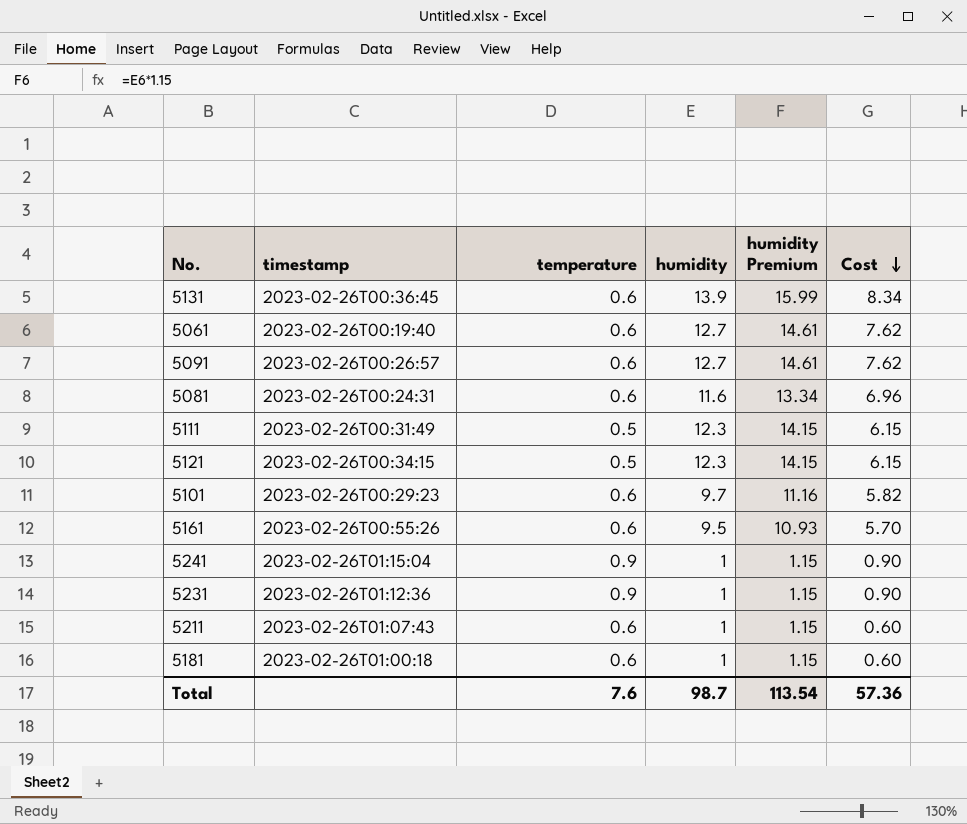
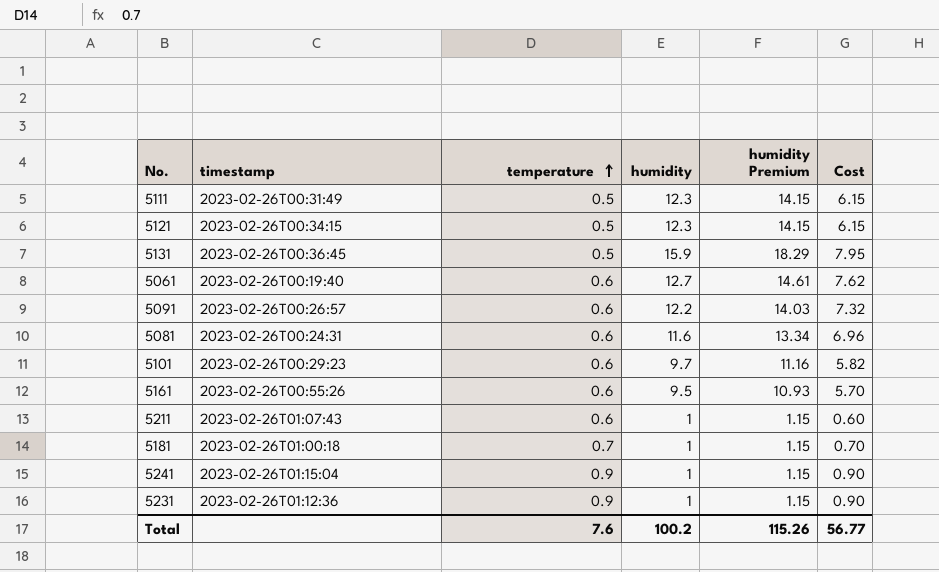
row order: Cost descending -> temperature ascending
5131 | temperature: 0.6 -> 0.5
5131 | humidity: 13.9 -> 15.9
5131 | humidity Premium: 15.99 -> 18.29
5131 | Cost: 8.34 -> 7.95
5091 | humidity: 12.7 -> 12.2
5091 | humidity Premium: 14.61 -> 14.03
5091 | Cost: 7.62 -> 7.32
5181 | temperature: 0.6 -> 0.7
5181 | Cost: 0.60 -> 0.70
Total | humidity: 98.7 -> 100.2
Total | humidity Premium: 113.54 -> 115.26
Total | Cost: 57.36 -> 56.77

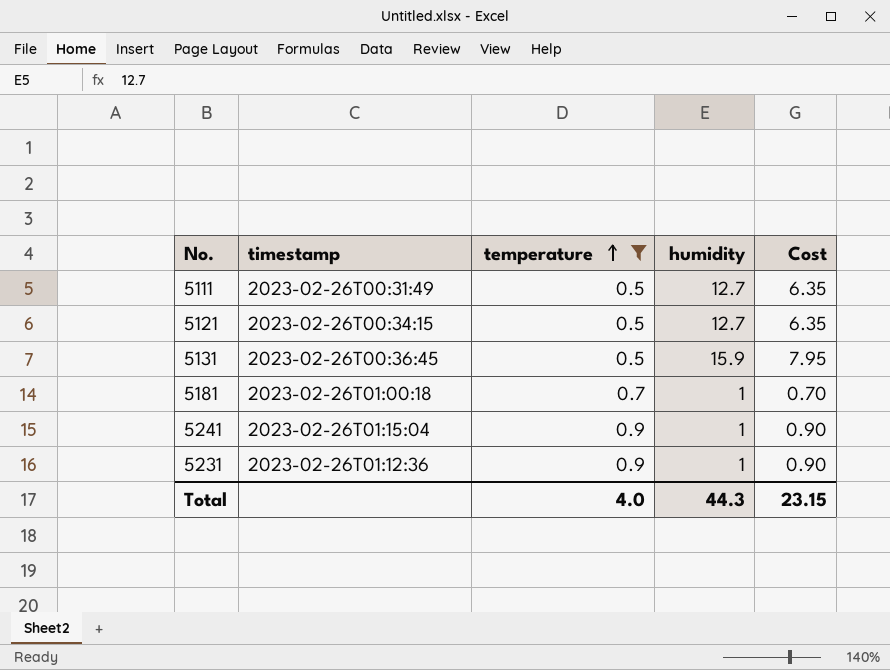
filter: none -> temperature != 0.6
column humidity Premium | formula: [humidity] * 1.15 -> none
5111 | humidity: 12.3 -> 12.7
5111 | Cost: 6.15 -> 6.35
5121 | humidity: 12.3 -> 12.7
5121 | Cost: 6.15 -> 6.35
Total | temperature: 7.6 -> 4.0
Total | humidity: 100.2 -> 44.3
Total | Cost: 56.77 -> 23.15

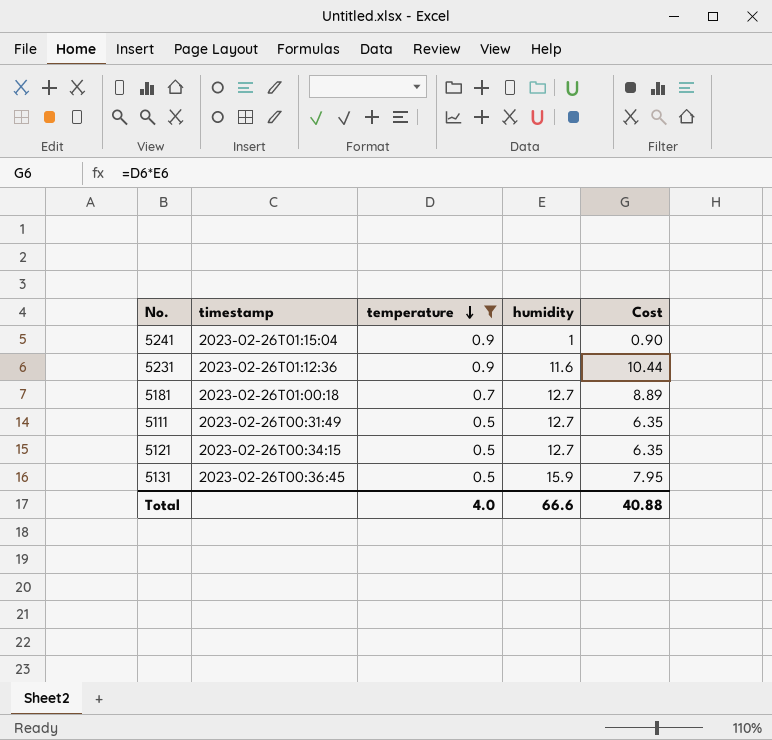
row order: temperature ascending -> temperature descending
5231 | humidity: 1 -> 11.6
5231 | Cost: 0.90 -> 10.44
5181 | humidity: 1 -> 12.7
5181 | Cost: 0.70 -> 8.89
Total | humidity: 44.3 -> 66.6
Total | Cost: 23.15 -> 40.88

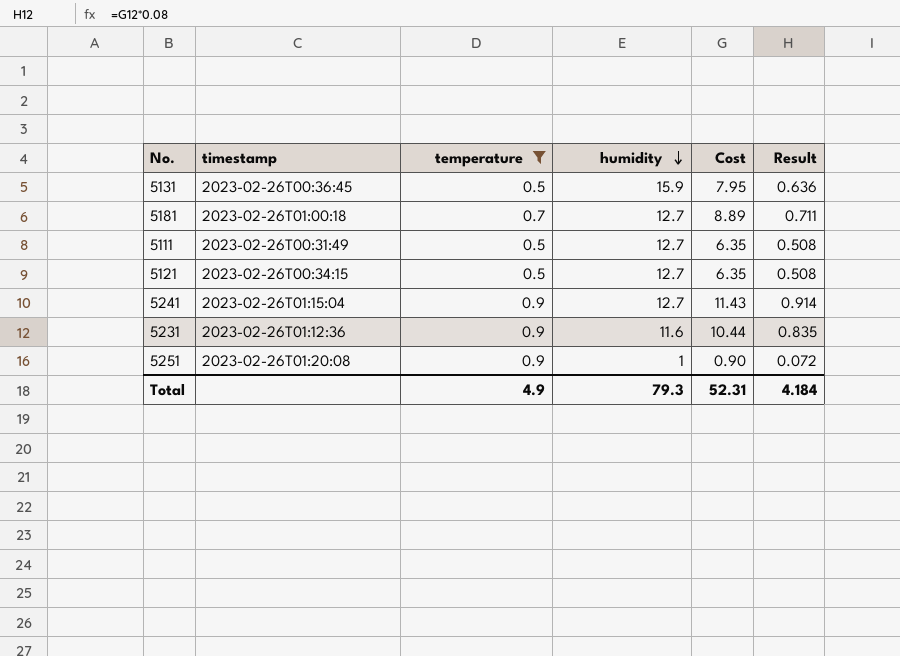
row order: temperature descending -> humidity descending
column Result | formula: none -> [Cost] * 0.08
5241 | humidity: 1 -> 12.7
5241 | Cost: 0.90 -> 11.43
row 5251: none -> 2023-02-26T01:20:08 | 0.9 | 1 | 0.90 | 0.072
Total | temperature: 4.0 -> 4.9
Total | humidity: 66.6 -> 79.3
Total | Cost: 40.88 -> 52.31

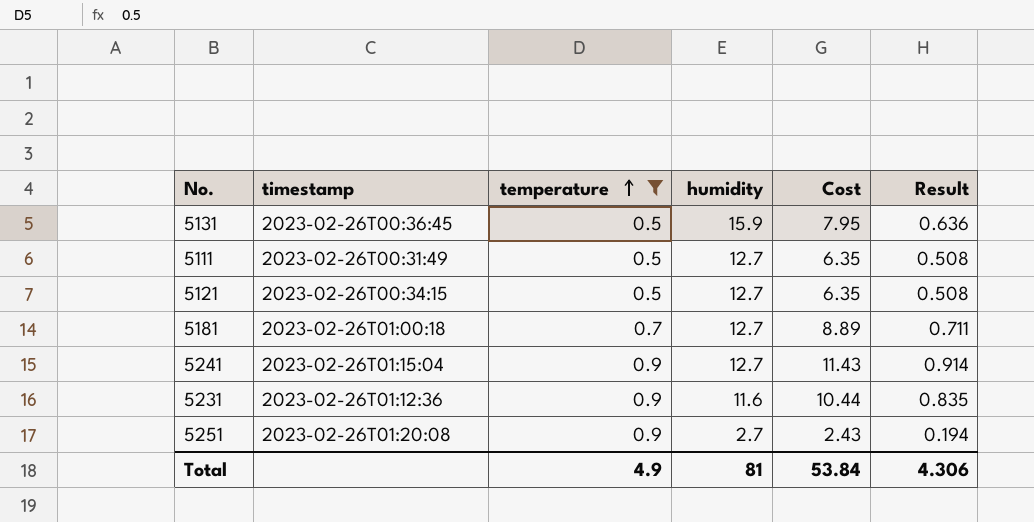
row order: humidity descending -> temperature ascending
5251 | humidity: 1 -> 2.7
5251 | Cost: 0.90 -> 2.43
5251 | Result: 0.072 -> 0.194
Total | humidity: 79.3 -> 81
Total | Cost: 52.31 -> 53.84
Total | Result: 4.184 -> 4.306

